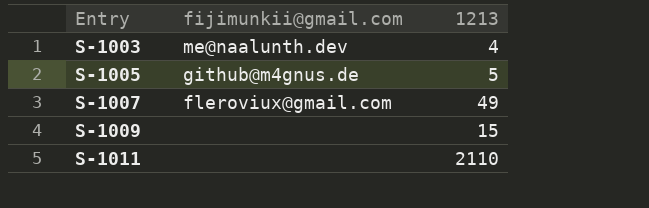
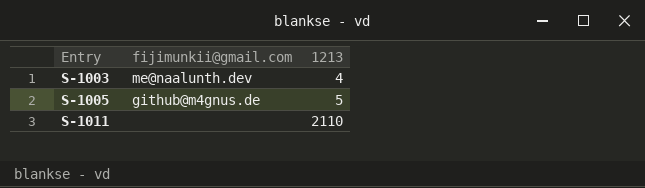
row S-1007: fleroviux@gmail.com | 49 -> none
row S-1009: none | 15 -> none

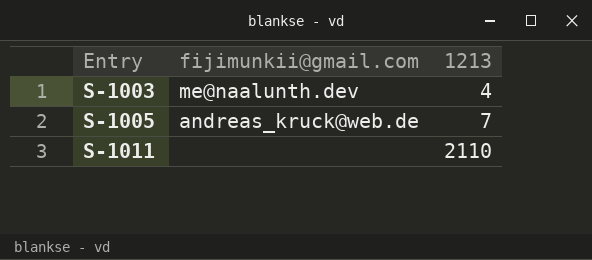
S-1005 | fijimunkii@gmail.com: github@m4gnus.de -> andreas_kruck@web.de
S-1005 | 1213: 5 -> 7

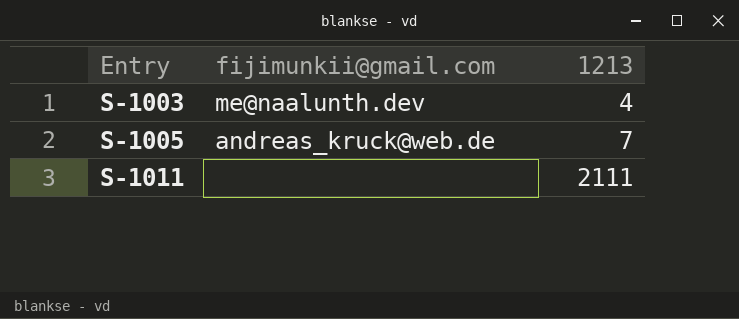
S-1011 | 1213: 2110 -> 2111

